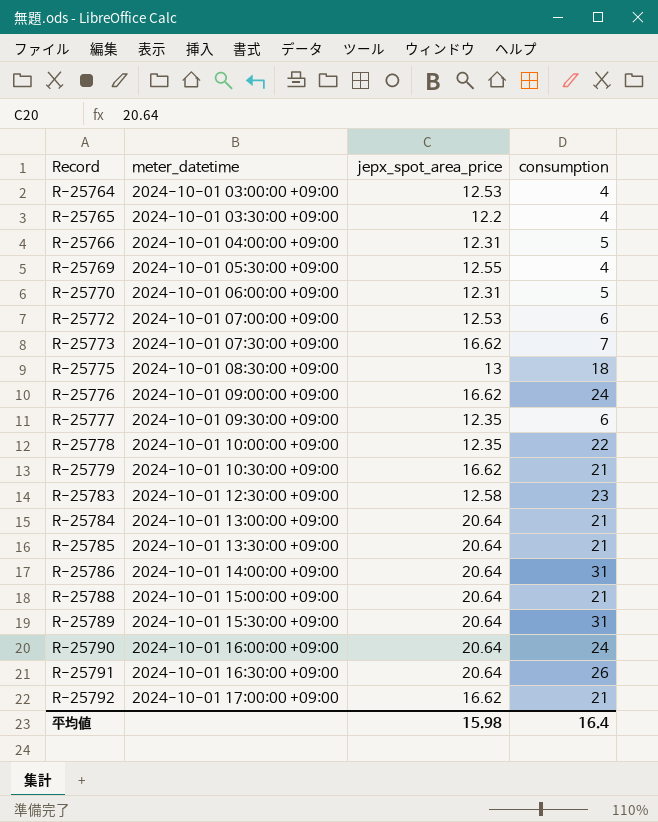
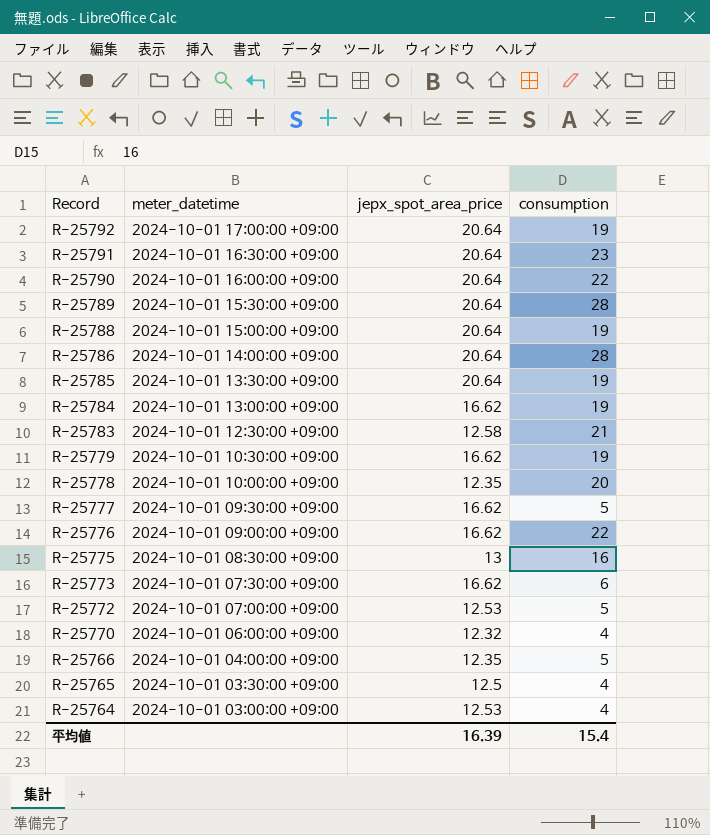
row order: Record ascending -> Record descending
row R-25769: 2024-10-01 05:30:00 +09:00 | 12.55 | 4 -> none
R-25792 | jepx_spot_area_price: 16.62 -> 20.64
R-25792 | consumption: 21 -> 19
R-25791 | consumption: 26 -> 23
R-25790 | consumption: 24 -> 22
R-25789 | consumption: 31 -> 28
R-25788 | consumption: 21 -> 19
R-25786 | consumption: 31 -> 28
R-25785 | consumption: 21 -> 19
R-25784 | jepx_spot_area_price: 20.64 -> 16.62
R-25784 | consumption: 21 -> 19
R-25783 | consumption: 23 -> 21
R-25779 | consumption: 21 -> 19
R-25778 | consumption: 22 -> 20
R-25777 | jepx_spot_area_price: 12.35 -> 16.62
R-25777 | consumption: 6 -> 5
R-25776 | consumption: 24 -> 22
R-25775 | consumption: 18 -> 16
R-25773 | consumption: 7 -> 6
R-25772 | consumption: 6 -> 5
R-25770 | jepx_spot_area_price: 12.31 -> 12.32
R-25770 | consumption: 5 -> 4
R-25766 | jepx_spot_area_price: 12.31 -> 12.35
R-25765 | jepx_spot_area_price: 12.2 -> 12.5
平均値 | jepx_spot_area_price: 15.98 -> 16.39
平均値 | consumption: 16.4 -> 15.4

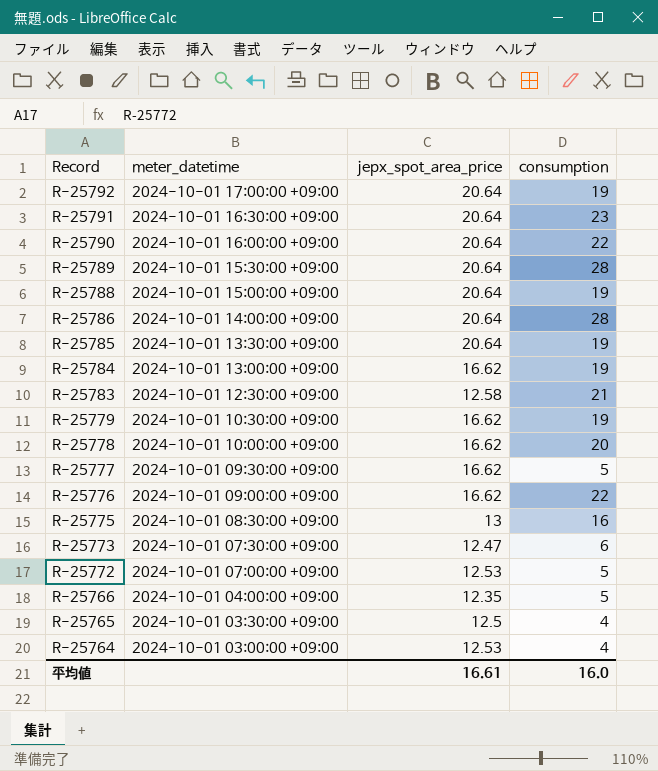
row R-25770: 2024-10-01 06:00:00 +09:00 | 12.32 | 4 -> none
R-25778 | jepx_spot_area_price: 12.35 -> 16.62
R-25773 | jepx_spot_area_price: 16.62 -> 12.47
平均値 | jepx_spot_area_price: 16.39 -> 16.61
平均値 | consumption: 15.4 -> 16.0

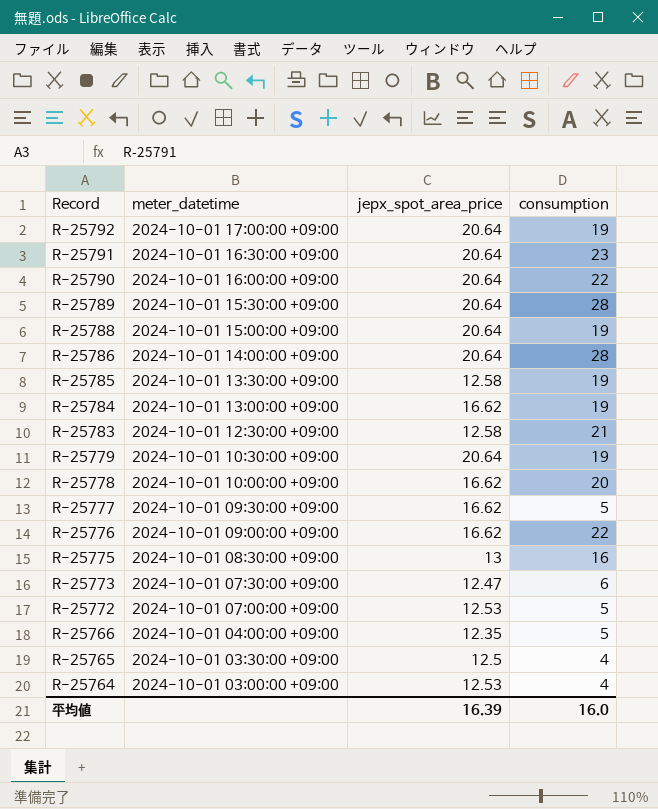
R-25785 | jepx_spot_area_price: 20.64 -> 12.58
R-25779 | jepx_spot_area_price: 16.62 -> 20.64
平均値 | jepx_spot_area_price: 16.61 -> 16.39

